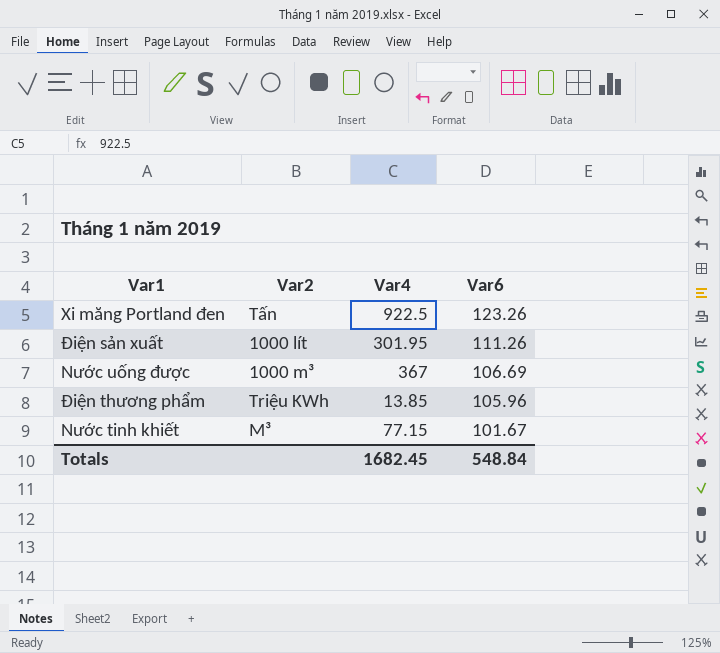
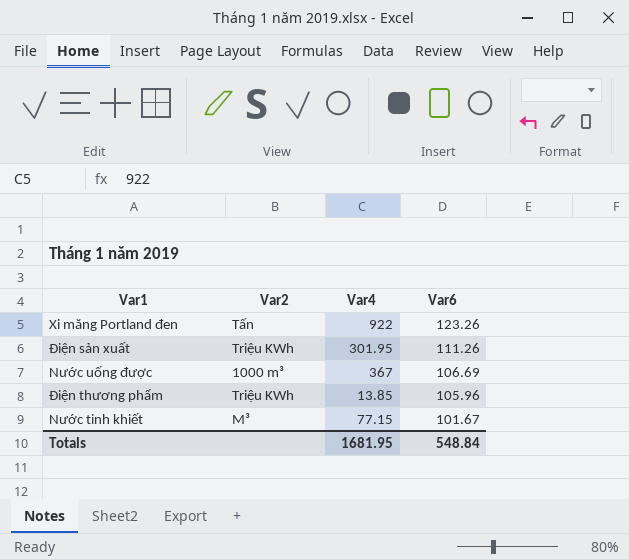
Xi măng Portland đen | Var4: 922.5 -> 922
Điện sản xuất | Var2: 1000 lít -> Triệu KWh
Totals | Var4: 1682.45 -> 1681.95

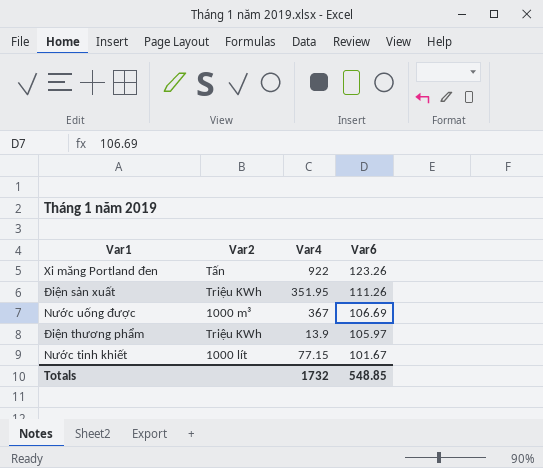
Điện sản xuất | Var4: 301.95 -> 351.95
Điện thương phẩm | Var4: 13.85 -> 13.9
Điện thương phẩm | Var6: 105.96 -> 105.97
Nước tinh khiết | Var2: M³ -> 1000 lít
Totals | Var4: 1681.95 -> 1732
Totals | Var6: 548.84 -> 548.85

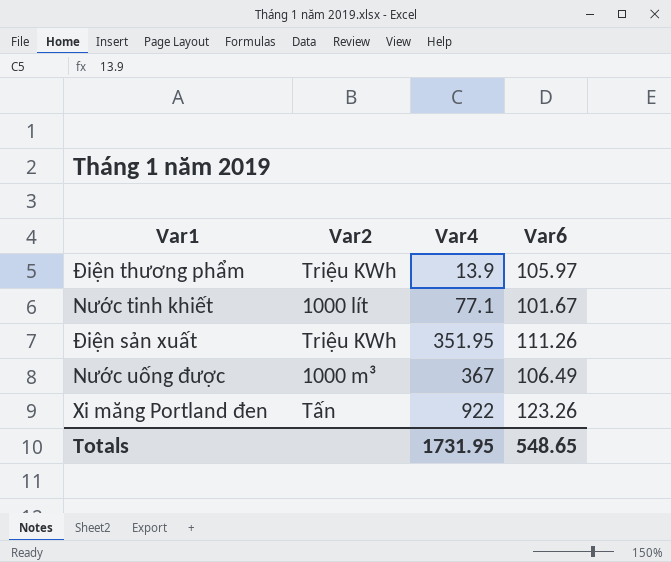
row order: Var6 descending -> Var4 ascending
Nước tinh khiết | Var4: 77.15 -> 77.1
Nước uống được | Var6: 106.69 -> 106.49
Totals | Var4: 1732 -> 1731.95
Totals | Var6: 548.85 -> 548.65

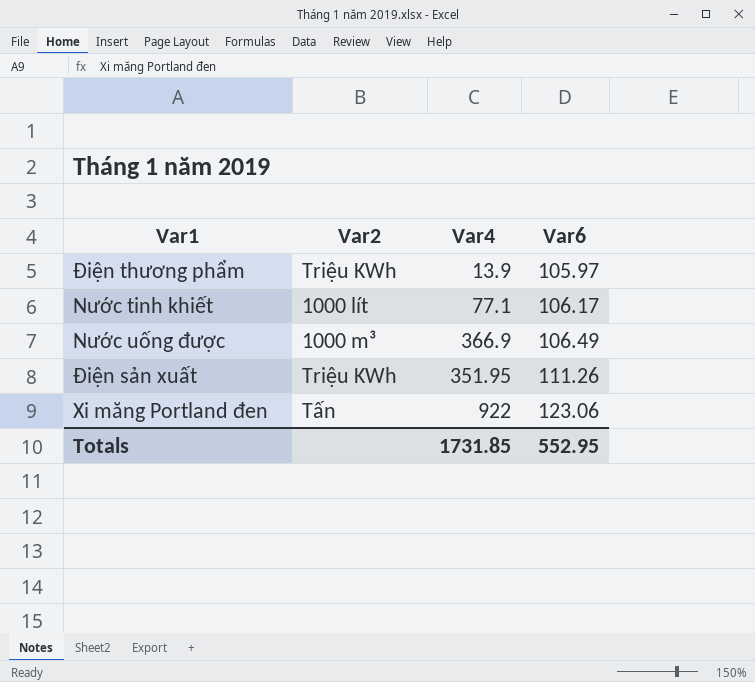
row order: Var4 ascending -> Var6 ascending
Nước tinh khiết | Var6: 101.67 -> 106.17
Nước uống được | Var4: 367 -> 366.9
Xi măng Portland đen | Var6: 123.26 -> 123.06
Totals | Var4: 1731.95 -> 1731.85
Totals | Var6: 548.65 -> 552.95

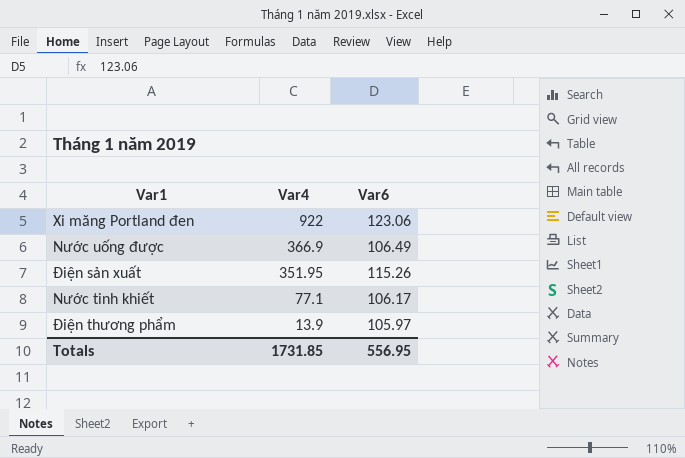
row order: Var6 ascending -> Var4 descending
column Var2 | position: 2 -> none
Điện sản xuất | Var6: 111.26 -> 115.26
Totals | Var6: 552.95 -> 556.95

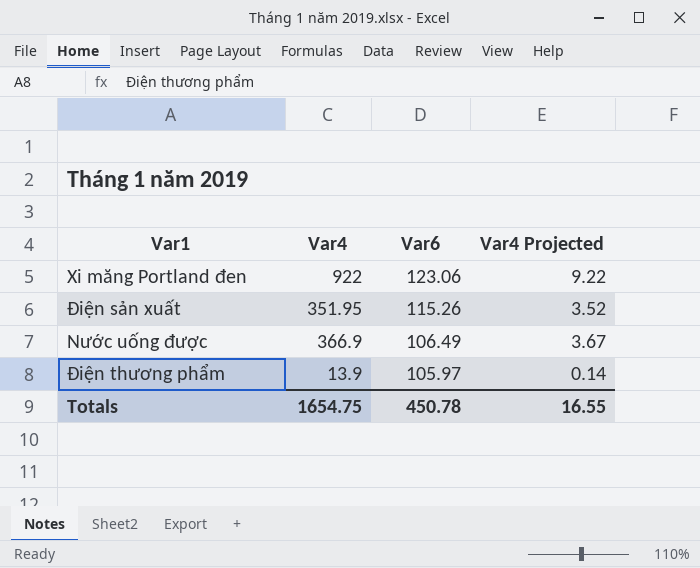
row order: Var4 descending -> Var6 descending
column Var4 Projected | formula: none -> [Var4] * 0.01
row Nước tinh khiết: 77.1 | 106.17 -> none
Totals | Var4: 1731.85 -> 1654.75
Totals | Var6: 556.95 -> 450.78

